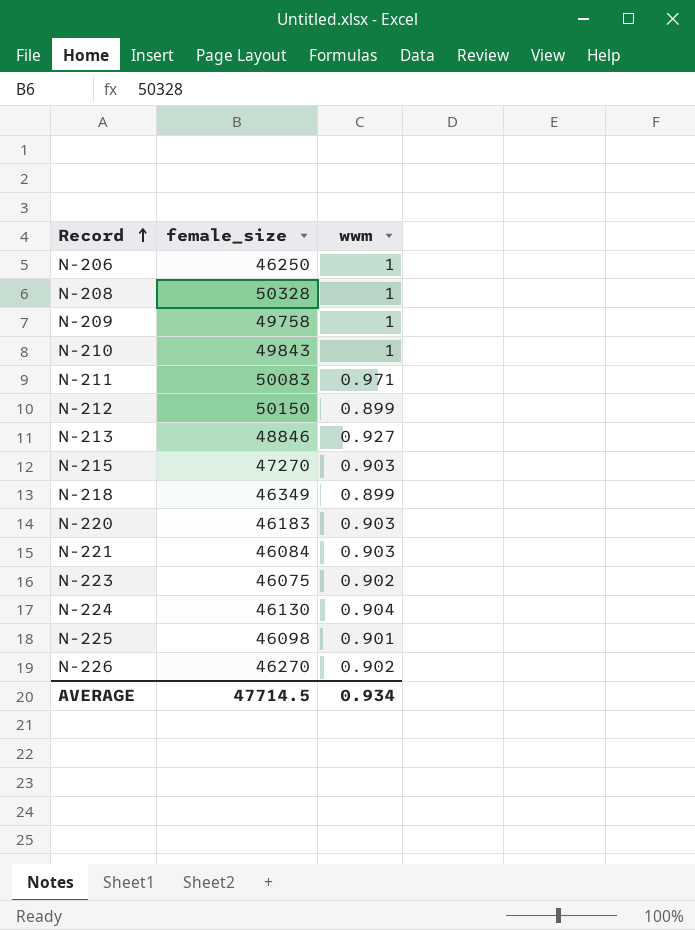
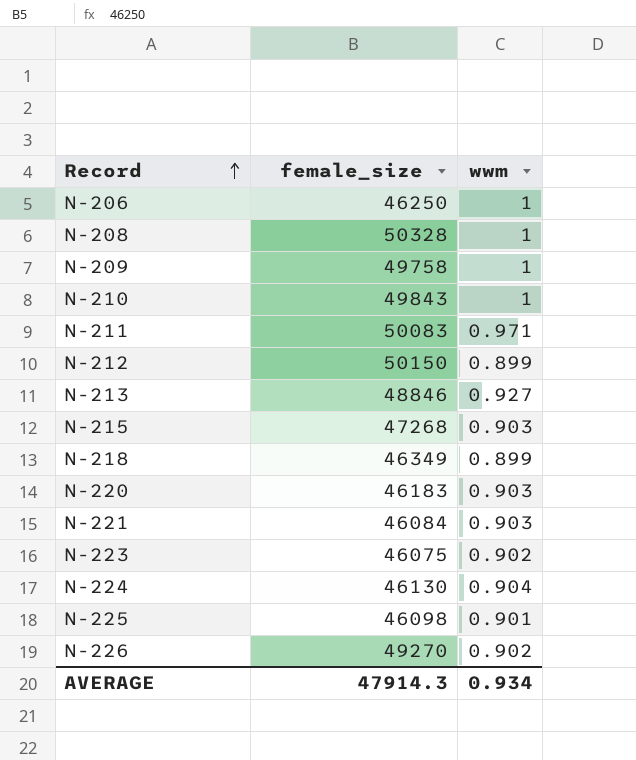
N-215 | female_size: 47270 -> 47268
N-226 | female_size: 46270 -> 49270
AVERAGE | female_size: 47714.5 -> 47914.3

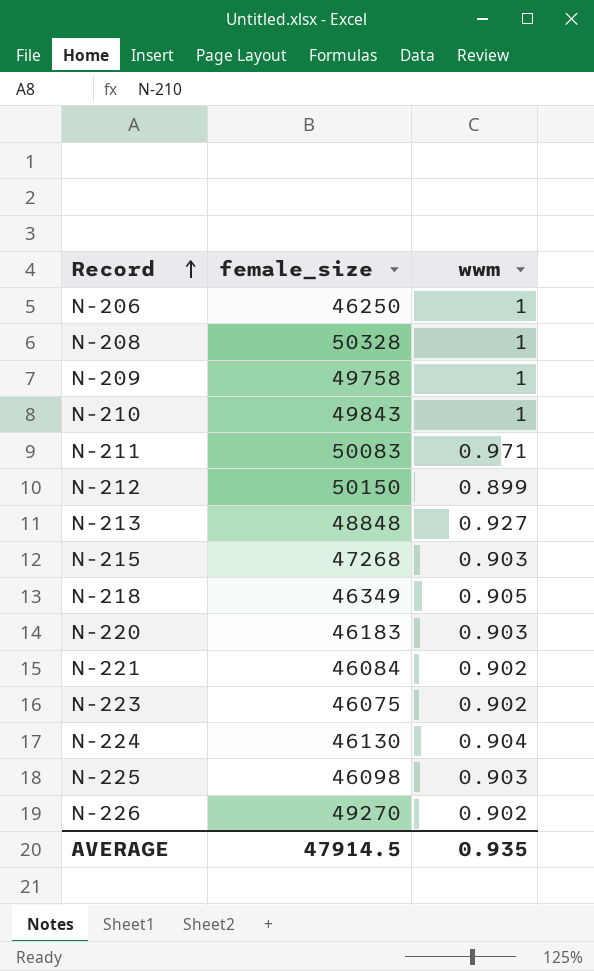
N-213 | female_size: 48846 -> 48848
N-218 | wwm: 0.899 -> 0.905
N-221 | wwm: 0.903 -> 0.902
N-225 | wwm: 0.901 -> 0.903
AVERAGE | female_size: 47914.3 -> 47914.5
AVERAGE | wwm: 0.934 -> 0.935

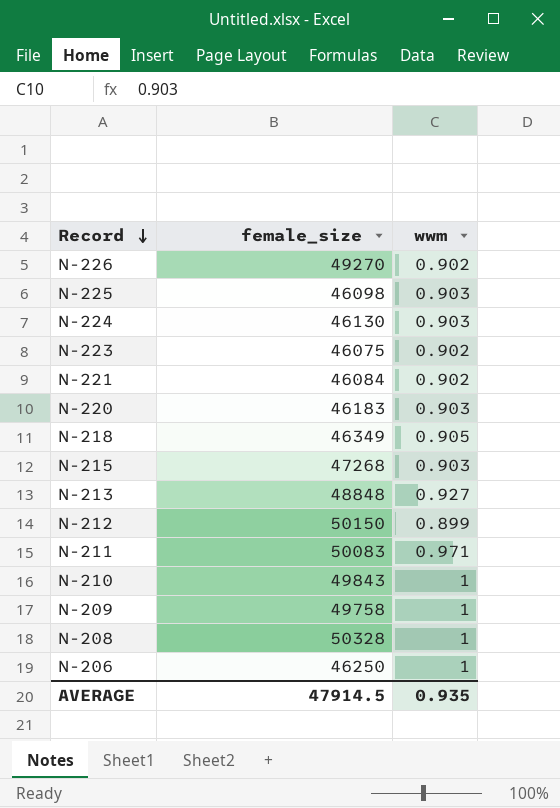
row order: Record ascending -> Record descending
N-224 | wwm: 0.904 -> 0.903

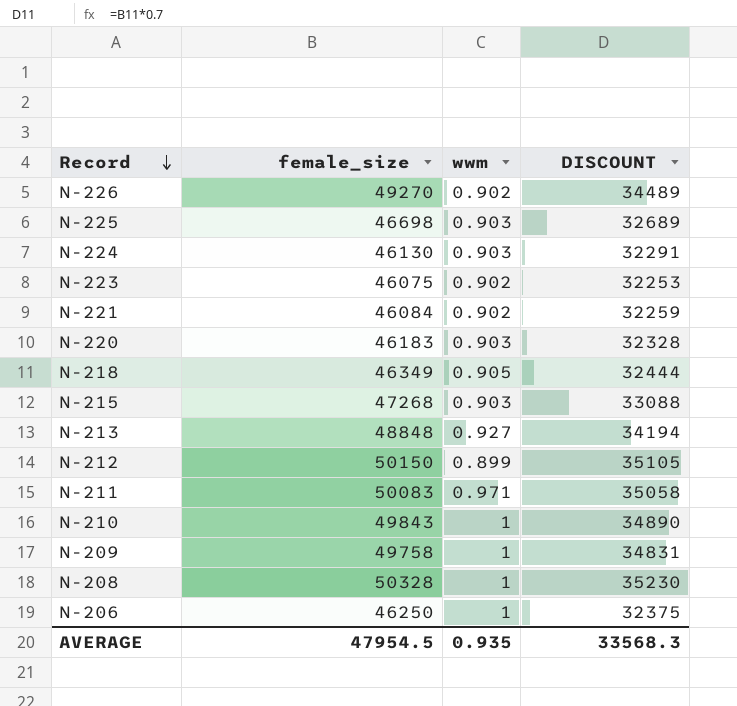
column DISCOUNT | formula: none -> [female_size] * 0.7
N-225 | female_size: 46098 -> 46698
AVERAGE | female_size: 47914.5 -> 47954.5

